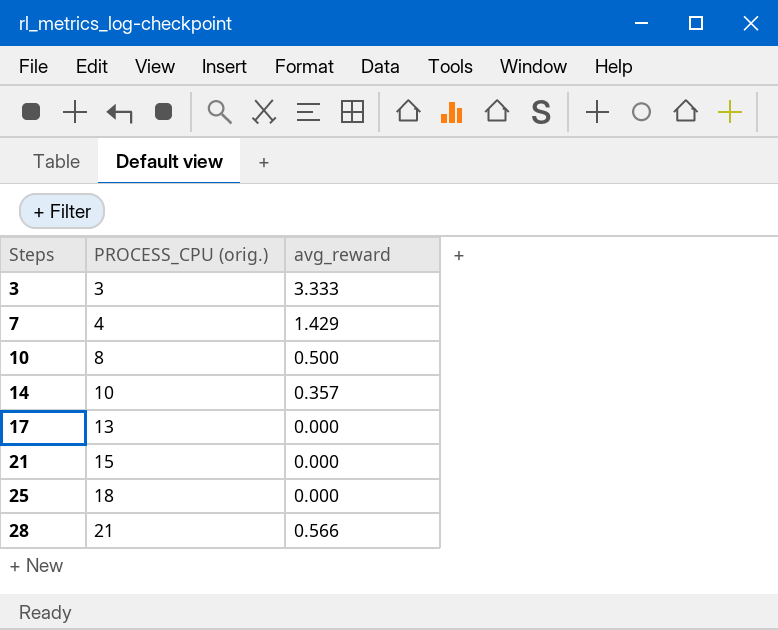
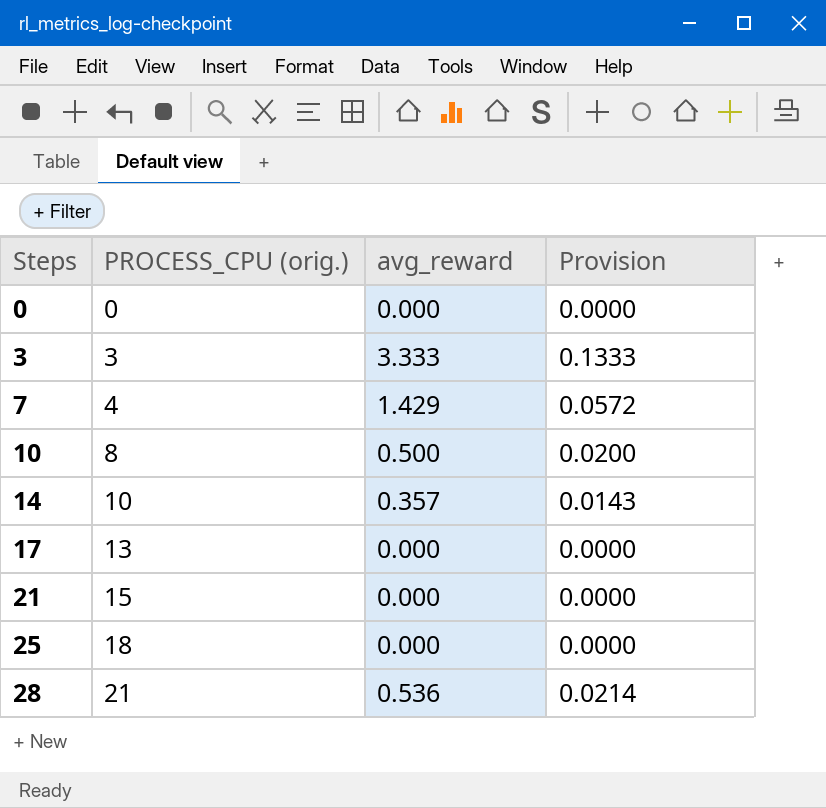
column Provision | formula: none -> [avg_reward] * 0.04
row 0: none -> 0 | 0.000 | 0.0000
28 | avg_reward: 0.566 -> 0.536

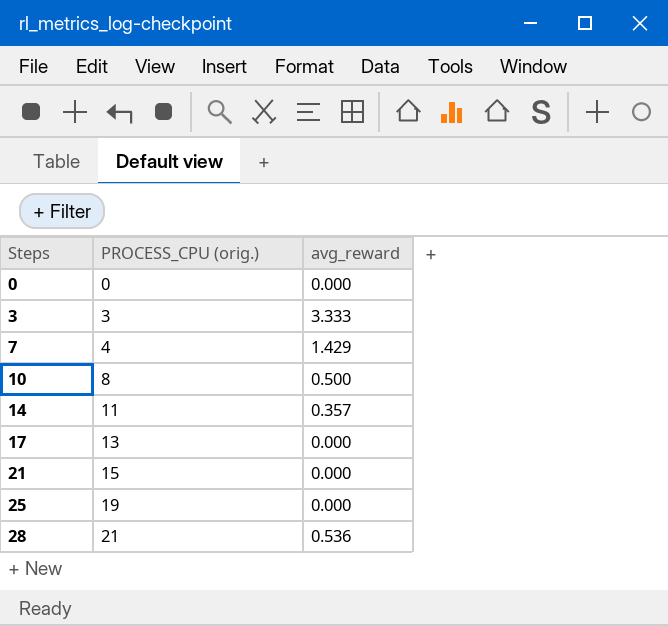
column Provision | formula: [avg_reward] * 0.04 -> none
14 | PROCESS_CPU (orig.): 10 -> 11
25 | PROCESS_CPU (orig.): 18 -> 19

